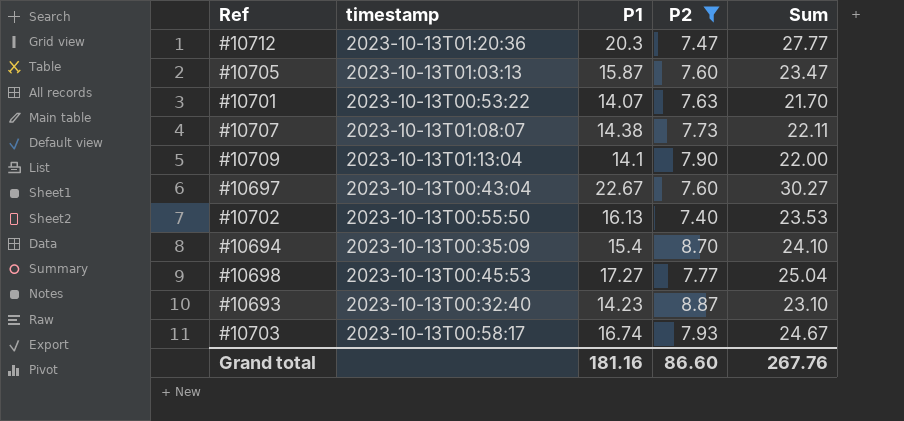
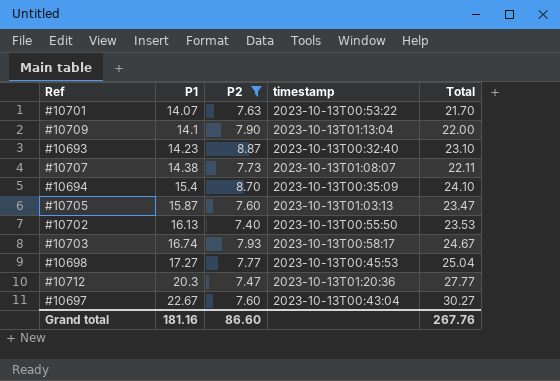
row order: none -> P1 ascending
column timestamp | position: 2 -> 4
column name: Sum -> Total

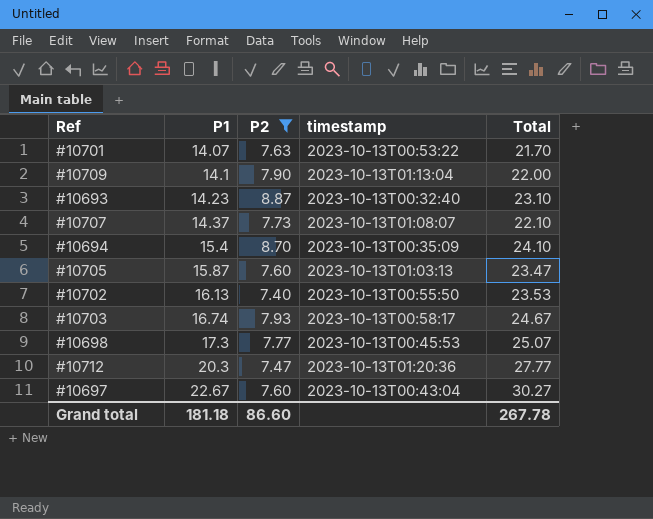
#10707 | P1: 14.38 -> 14.37
#10707 | Total: 22.11 -> 22.10
#10698 | P1: 17.27 -> 17.3
#10698 | Total: 25.04 -> 25.07
Grand total | P1: 181.16 -> 181.18
Grand total | Total: 267.76 -> 267.78

